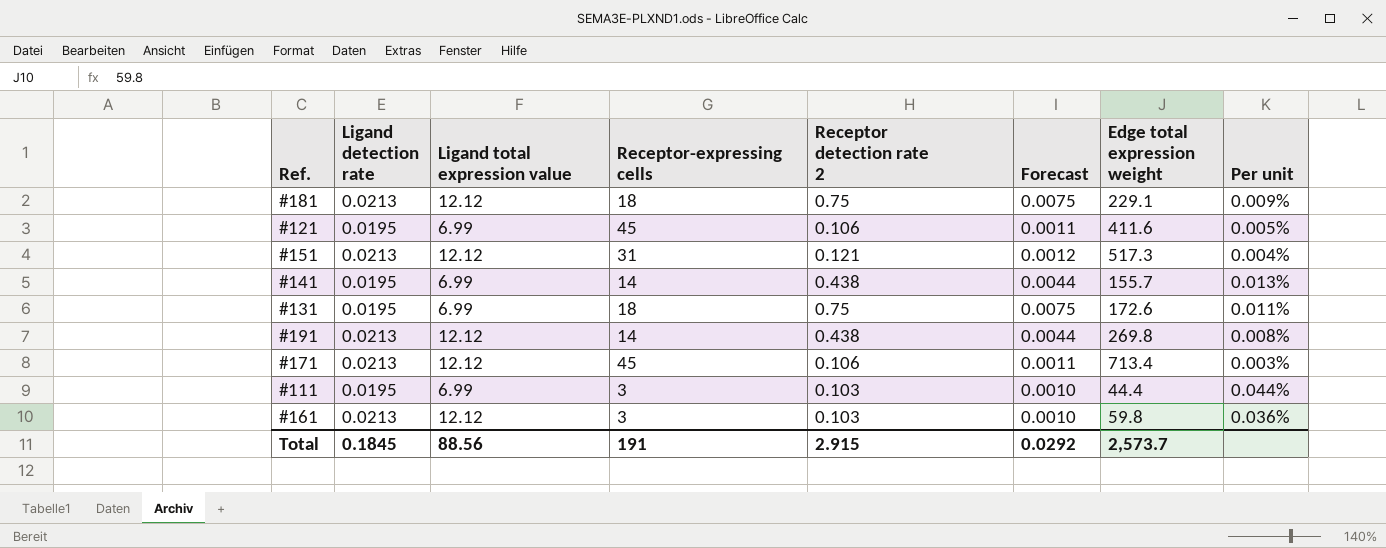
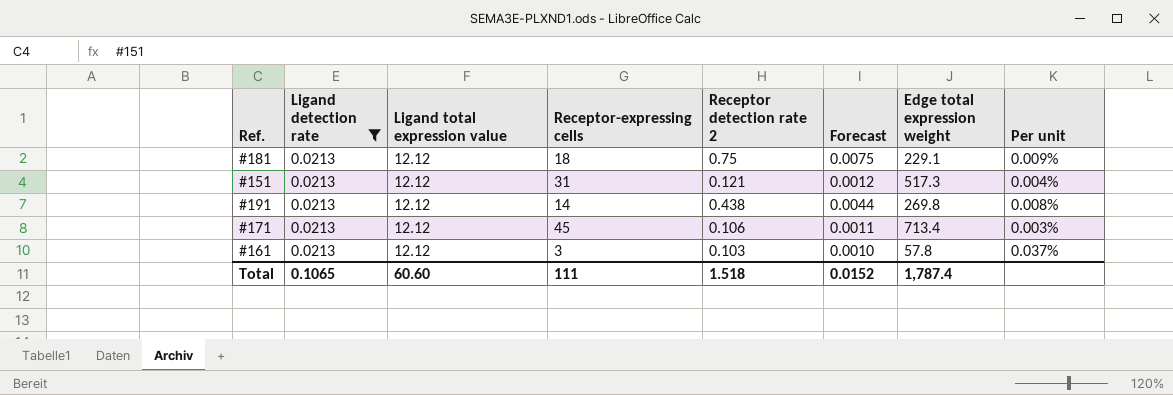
filter: none -> Ligand detection rate = 0.0213
#161 | Edge total expression weight: 59.8 -> 57.8
#161 | Per unit: 0.036% -> 0.037%
Total | Ligand detection rate: 0.1845 -> 0.1065
Total | Ligand total expression value: 88.56 -> 60.60
Total | Receptor-expressing cells: 191 -> 111
Total | Receptor detection rate 2: 2.915 -> 1.518
Total | Forecast: 0.0292 -> 0.0152
Total | Edge total expression weight: 2,573.7 -> 1,787.4

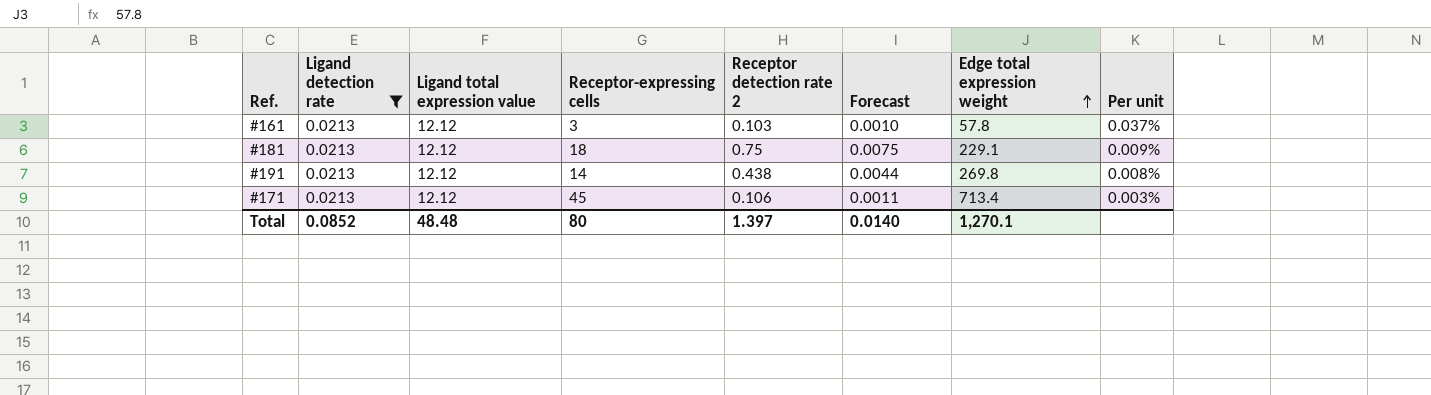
row order: none -> Edge total expression weight ascending
row #151: 0.0213 | 12.12 | 31 | 0.121 | 0.0012 | 517.3 | 0.004% -> none
Total | Ligand detection rate: 0.1065 -> 0.0852
Total | Ligand total expression value: 60.60 -> 48.48
Total | Receptor-expressing cells: 111 -> 80
Total | Receptor detection rate 2: 1.518 -> 1.397
Total | Forecast: 0.0152 -> 0.0140
Total | Edge total expression weight: 1,787.4 -> 1,270.1

